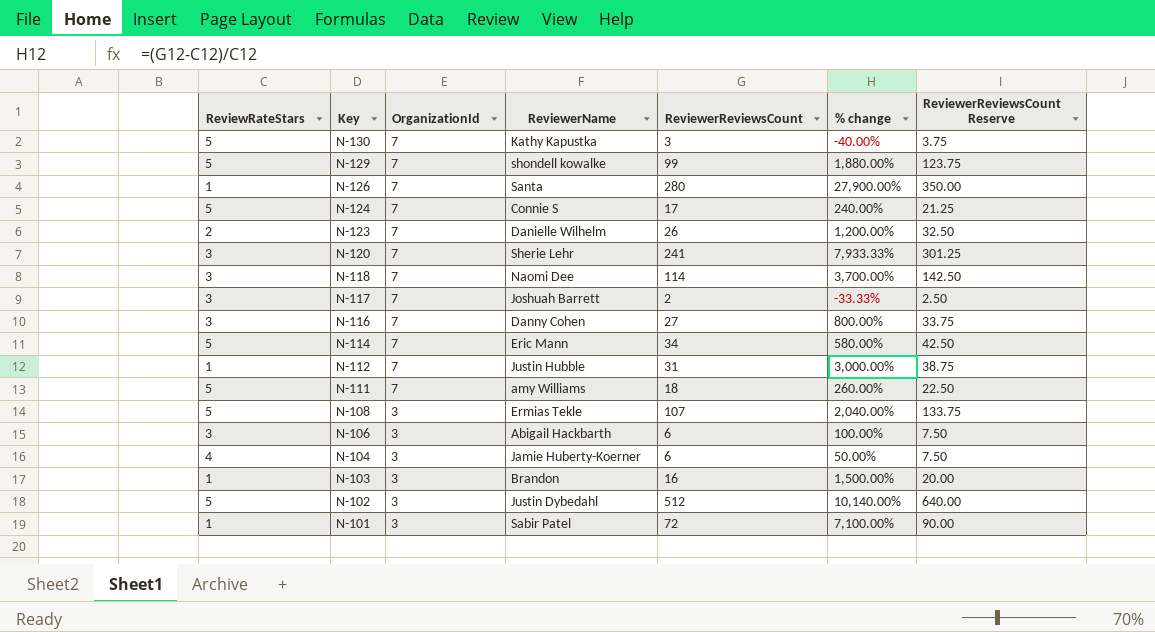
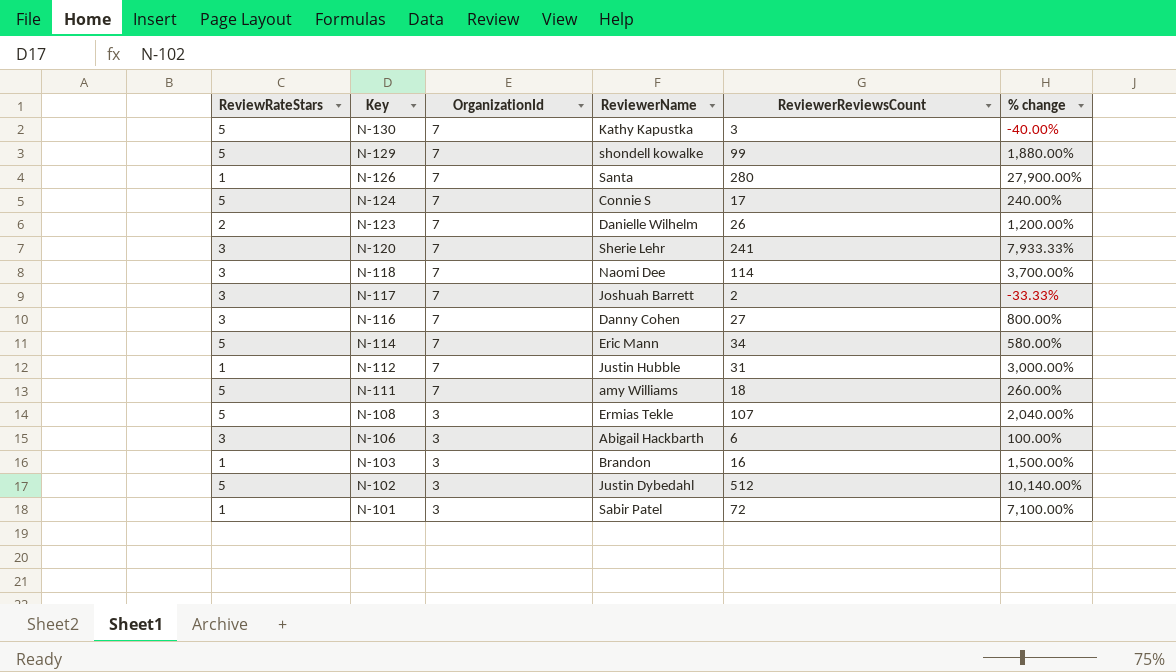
column ReviewerReviewsCount Reserve | formula: [ReviewerReviewsCount] * 1.25 -> none
row N-104: 4 | 3 | Jamie Huberty-Koerner | 6 | 50.00% | 7.50 -> none

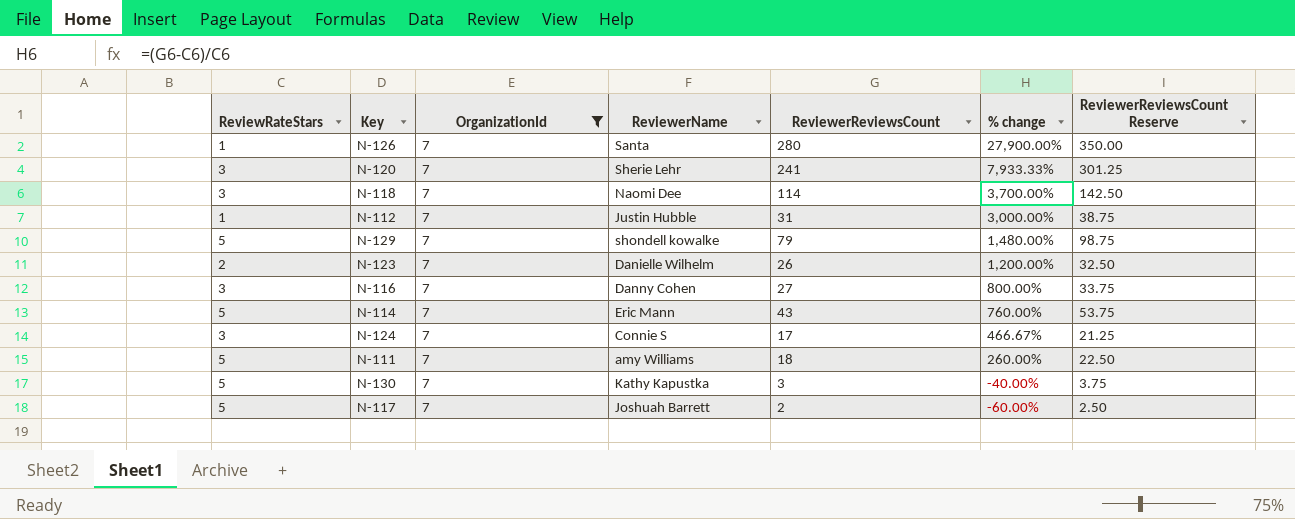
filter: none -> OrganizationId = 7
row order: Key descending -> % change descending
column ReviewerReviewsCount Reserve | formula: none -> [ReviewerReviewsCount] * 1.25
N-129 | ReviewerReviewsCount: 99 -> 79
N-129 | % change: 1,880.00% -> 1,480.00%
N-114 | ReviewerReviewsCount: 34 -> 43
N-114 | % change: 580.00% -> 760.00%
N-124 | ReviewRateStars: 5 -> 3
N-124 | % change: 240.00% -> 466.67%
N-117 | ReviewRateStars: 3 -> 5
N-117 | % change: -33.33% -> -60.00%

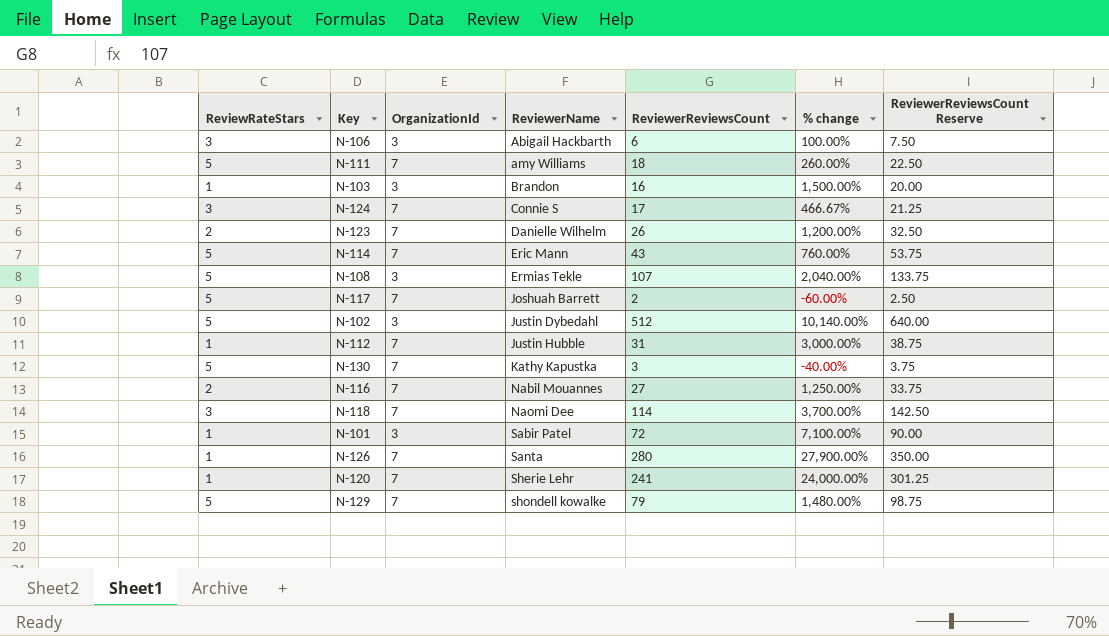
filter: OrganizationId = 7 -> none
row order: % change descending -> ReviewerName ascending
N-116 | ReviewRateStars: 3 -> 2
N-116 | ReviewerName: Danny Cohen -> Nabil Mouannes
N-116 | % change: 800.00% -> 1,250.00%
N-120 | ReviewRateStars: 3 -> 1
N-120 | % change: 7,933.33% -> 24,000.00%

